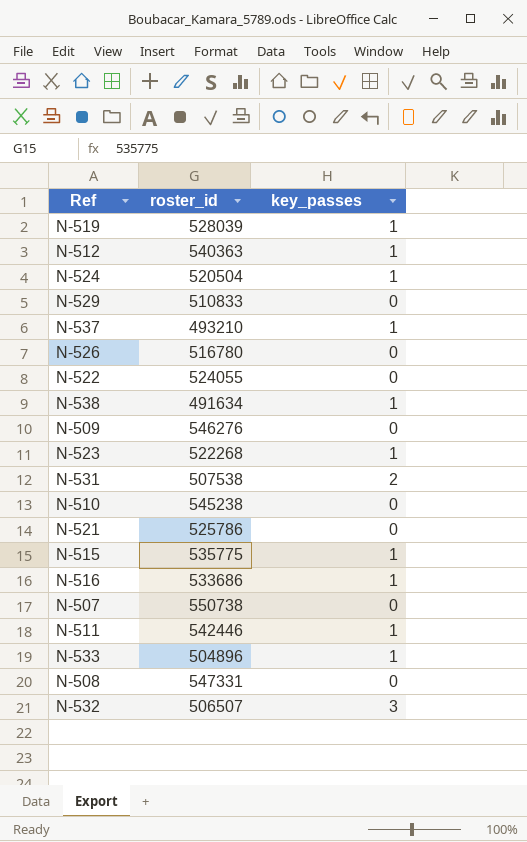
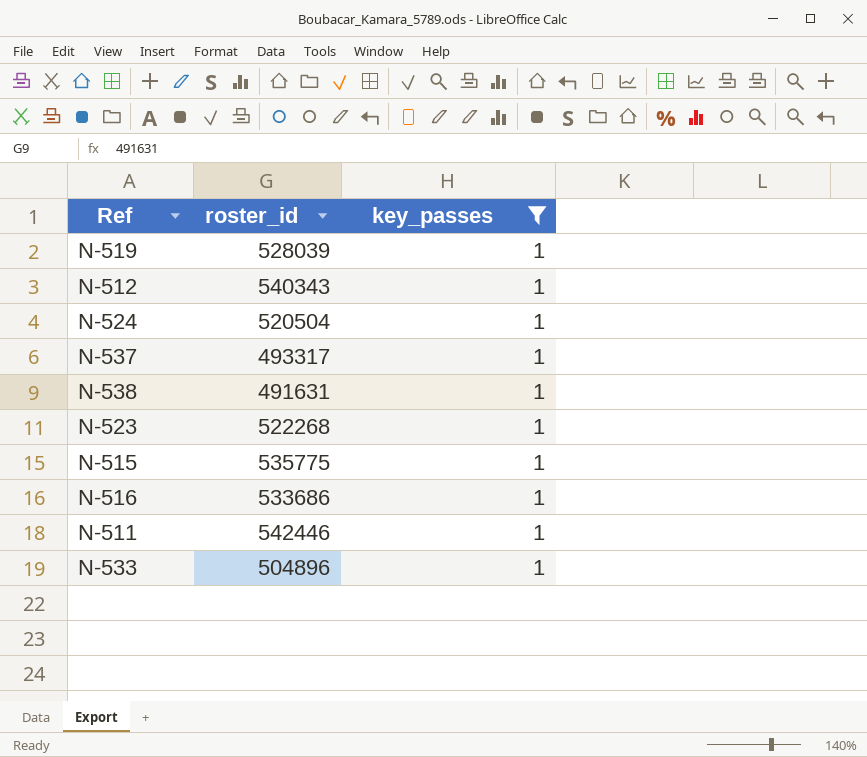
filter: none -> key_passes = 1
N-512 | roster_id: 540363 -> 540343
N-537 | roster_id: 493210 -> 493317
N-538 | roster_id: 491634 -> 491631

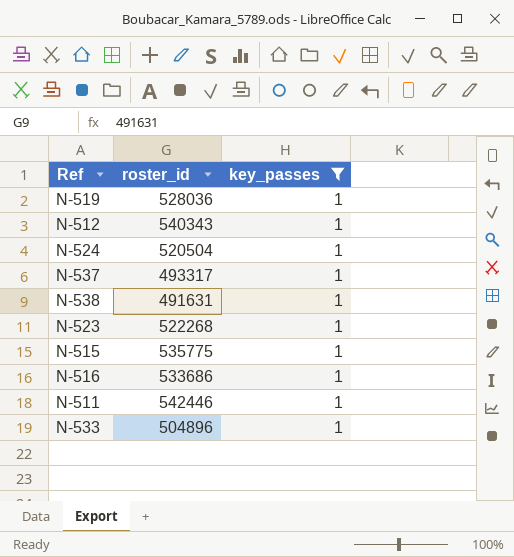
N-519 | roster_id: 528039 -> 528036

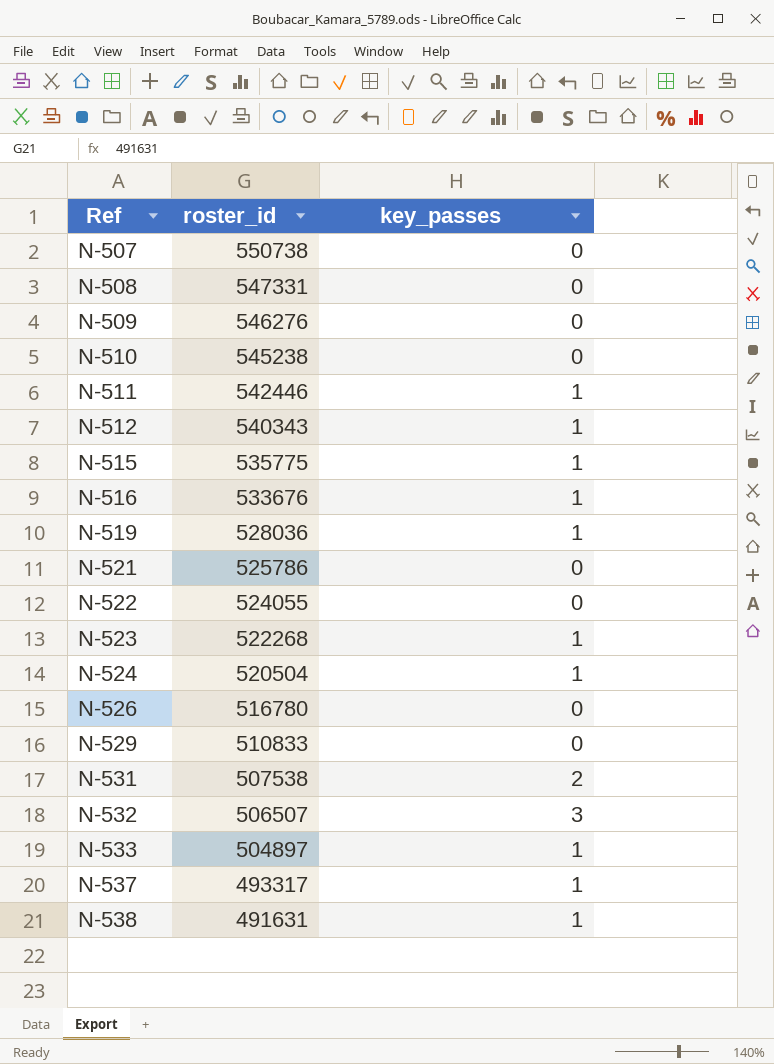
filter: key_passes = 1 -> none
row order: none -> Ref ascending
N-516 | roster_id: 533686 -> 533676
N-533 | roster_id: 504896 -> 504897

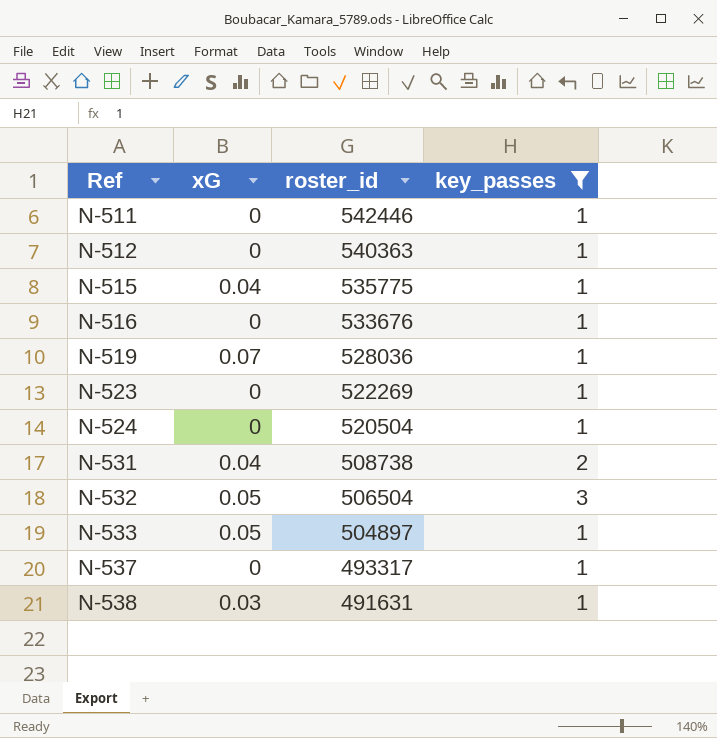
filter: none -> key_passes != 0
column xG | position: none -> 2
N-512 | roster_id: 540343 -> 540363
N-523 | roster_id: 522268 -> 522269
N-531 | roster_id: 507538 -> 508738
N-532 | roster_id: 506507 -> 506504

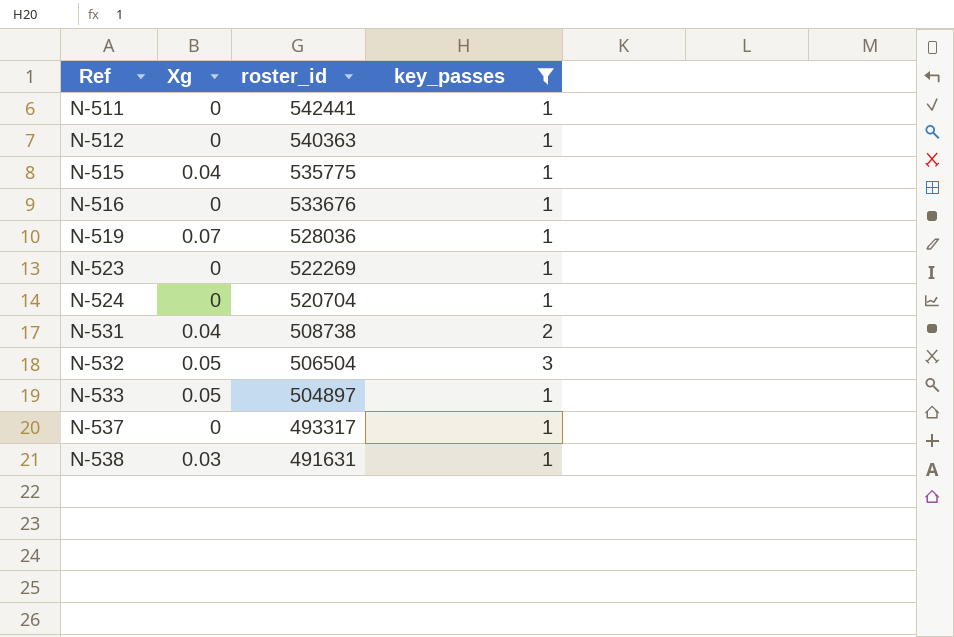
column name: xG -> Xg
N-511 | roster_id: 542446 -> 542441
N-524 | roster_id: 520504 -> 520704

